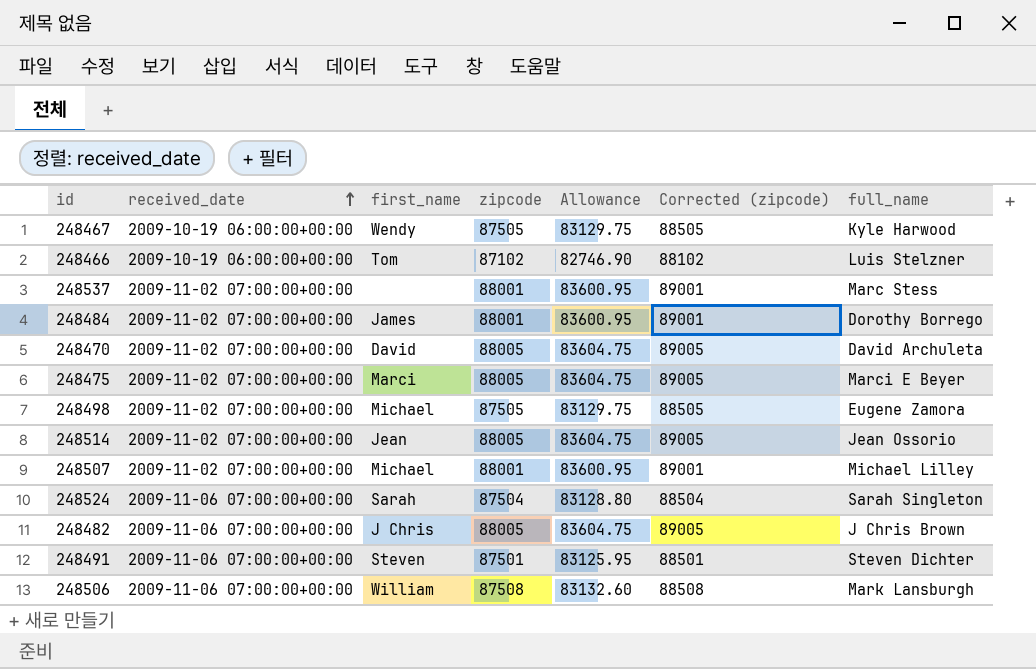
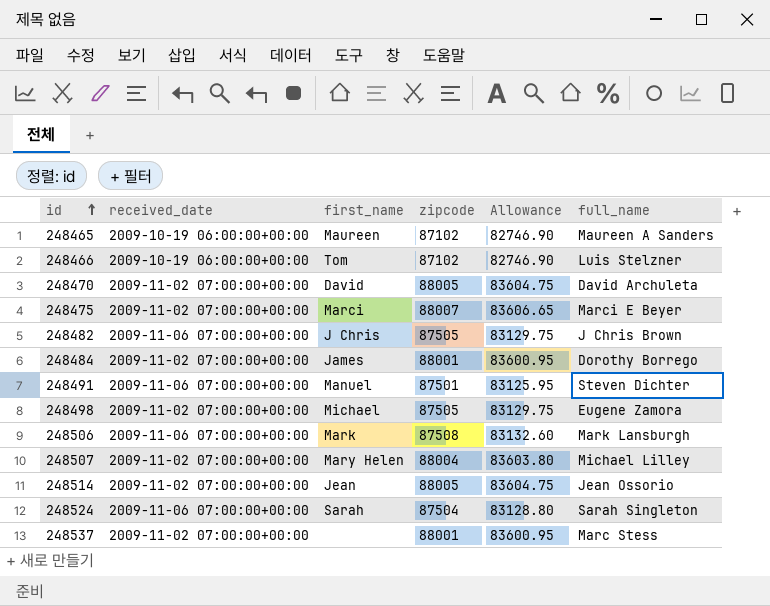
row order: received_date ascending -> id ascending
column Corrected (zipcode) | formula: [zipcode] + 1000 -> none
row 248467: 2009-10-19 06:00:00+00:00 | Wendy | 87505 | 83129.75 | 88505 | Kyle Harwood -> none
row 248465: none -> 2009-10-19 06:00:00+00:00 | Maureen | 87102 | 82746.90 | Maureen A Sanders
248475 | zipcode: 88005 -> 88007
248475 | Allowance: 83604.75 -> 83606.65
248482 | zipcode: 88005 -> 87505
248482 | Allowance: 83604.75 -> 83129.75
248491 | first_name: Steven -> Manuel
248506 | first_name: William -> Mark
248507 | first_name: Michael -> Mary Helen
248507 | zipcode: 88001 -> 88004
248507 | Allowance: 83600.95 -> 83603.80

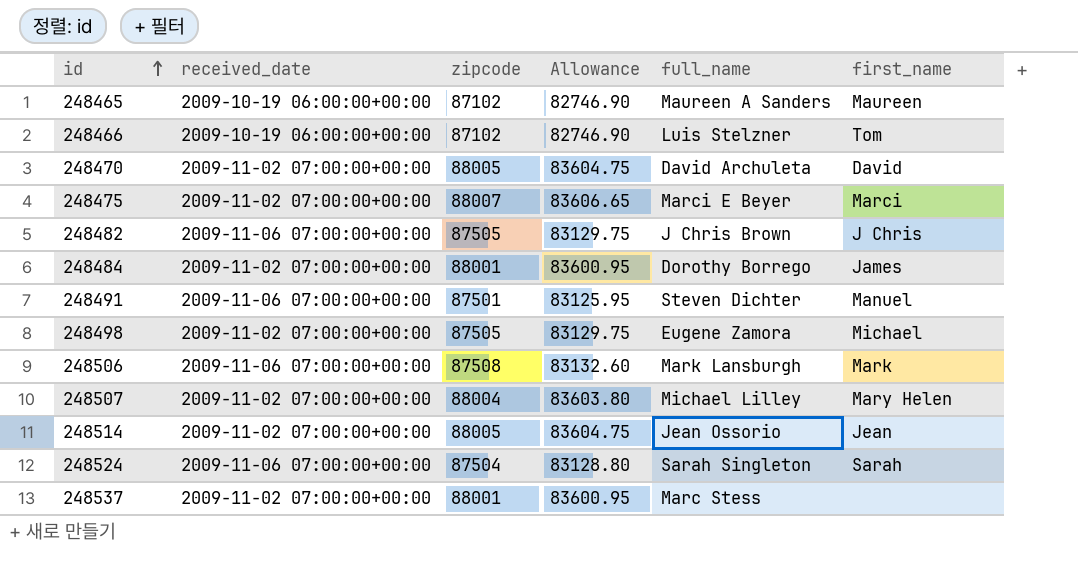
column first_name | position: 3 -> 6

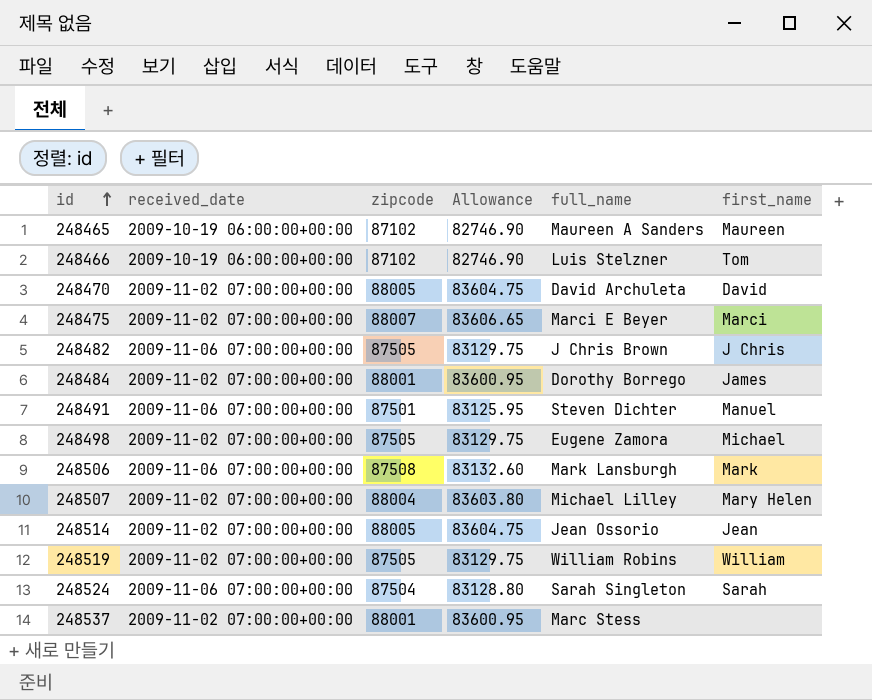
row 248519: none -> 2009-11-02 07:00:00+00:00 | 87505 | 83129.75 | William Robins | William

